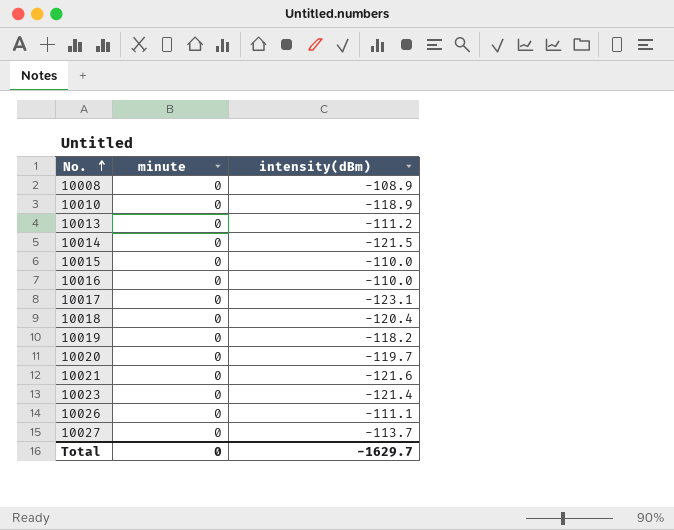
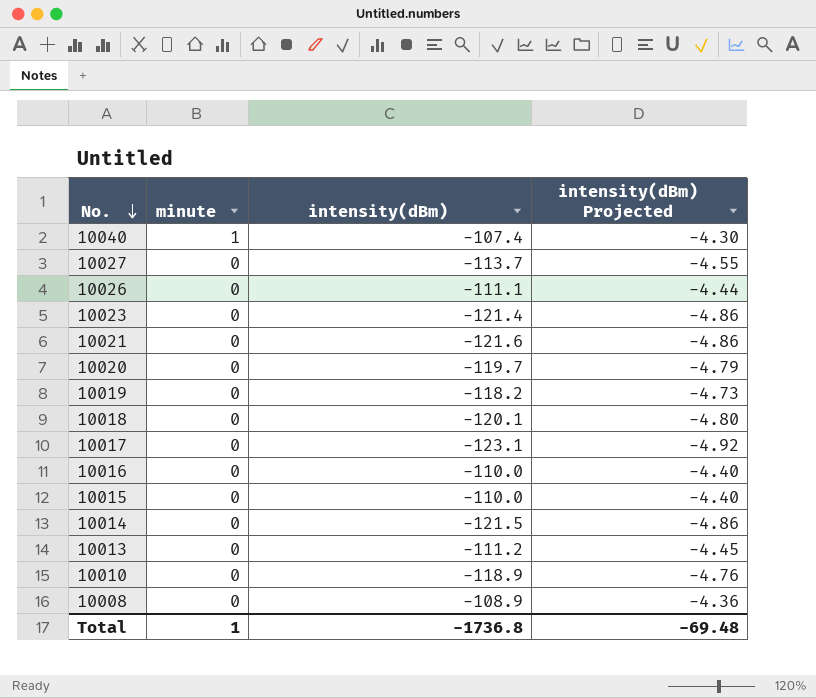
row order: No. ascending -> No. descending
column intensity(dBm) Projected | formula: none -> [intensity(dBm)] * 0.04
row 10040: none -> 1 | -107.4 | -4.30
10018 | intensity(dBm): -120.4 -> -120.1
Total | minute: 0 -> 1
Total | intensity(dBm): -1629.7 -> -1736.8

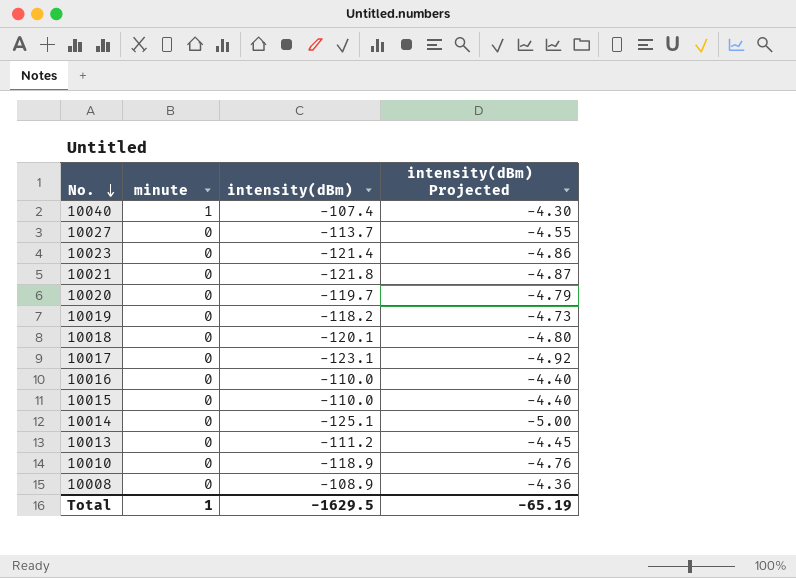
row 10026: 0 | -111.1 | -4.44 -> none
10021 | intensity(dBm): -121.6 -> -121.8
10021 | intensity(dBm) Projected: -4.86 -> -4.87
10014 | intensity(dBm): -121.5 -> -125.1
10014 | intensity(dBm) Projected: -4.86 -> -5.00
Total | intensity(dBm): -1736.8 -> -1629.5
Total | intensity(dBm) Projected: -69.48 -> -65.19

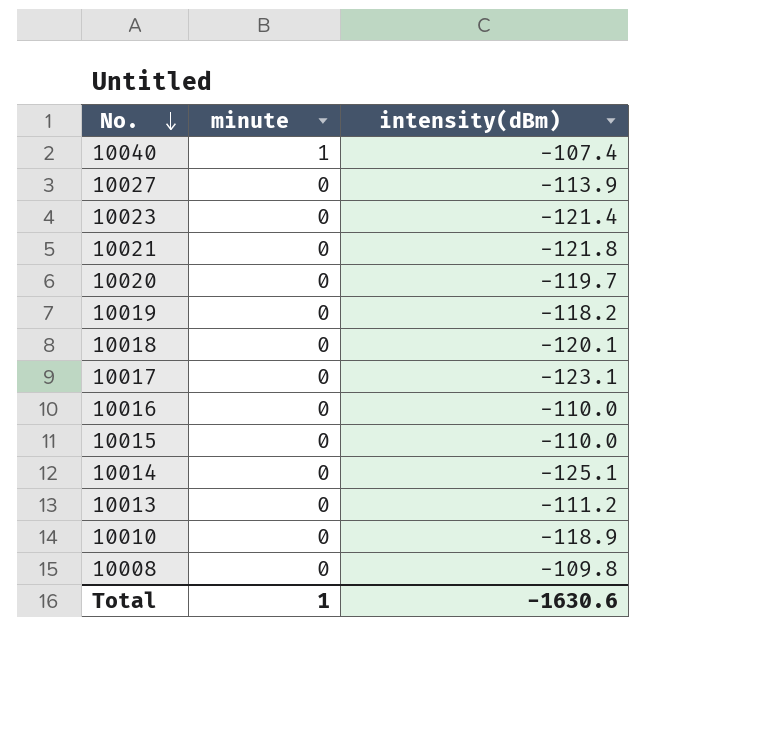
column intensity(dBm) Projected | formula: [intensity(dBm)] * 0.04 -> none
10027 | intensity(dBm): -113.7 -> -113.9
10008 | intensity(dBm): -108.9 -> -109.8
Total | intensity(dBm): -1629.5 -> -1630.6

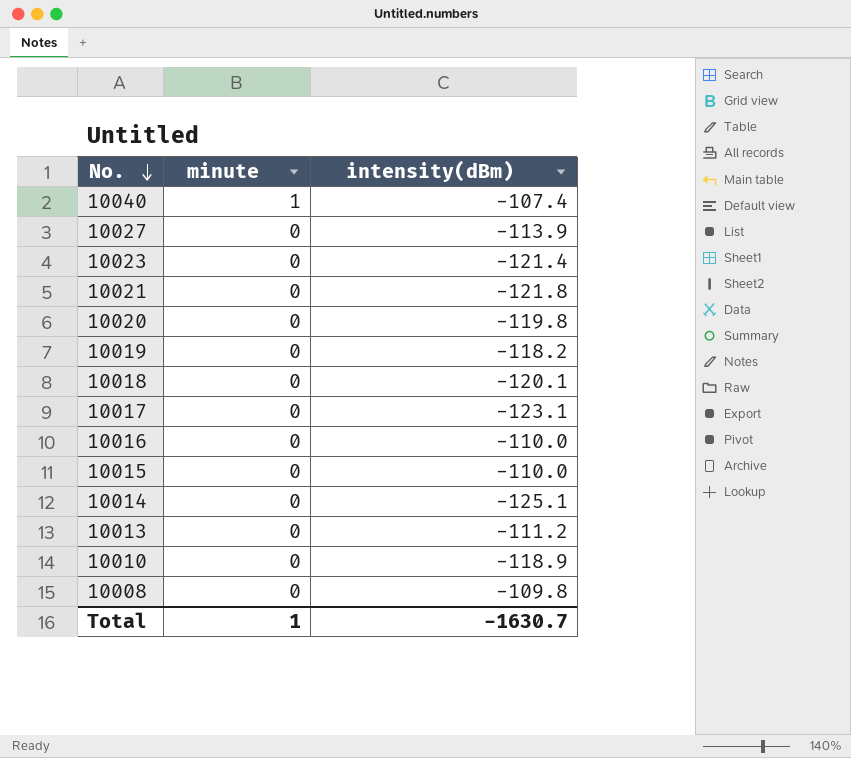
10020 | intensity(dBm): -119.7 -> -119.8
Total | intensity(dBm): -1630.6 -> -1630.7

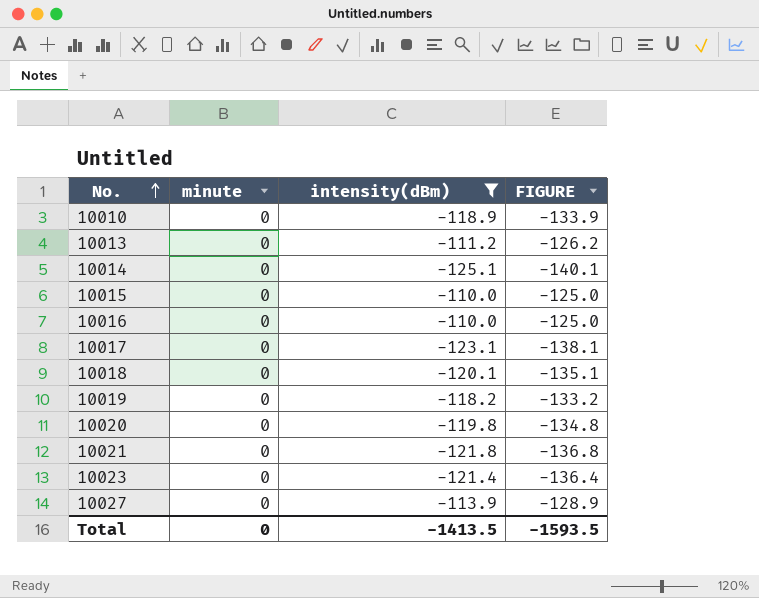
filter: none -> intensity(dBm) <= -110.0
row order: No. descending -> No. ascending
column FIGURE | formula: none -> [intensity(dBm)] - 15
Total | minute: 1 -> 0
Total | intensity(dBm): -1630.7 -> -1413.5

